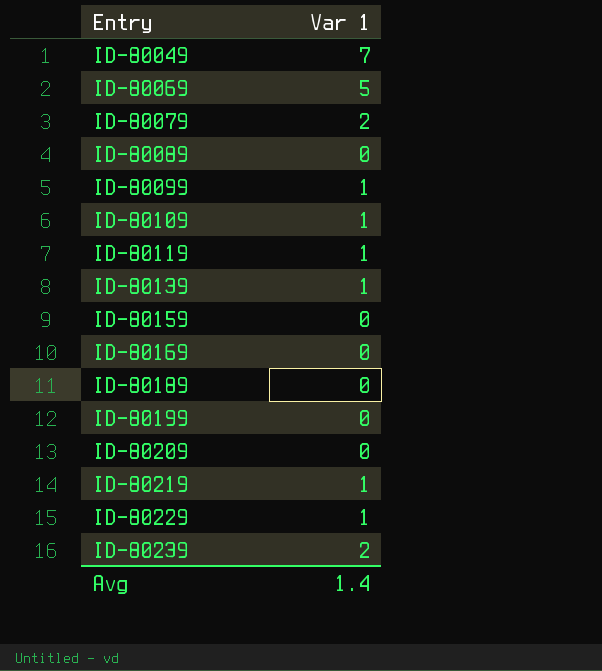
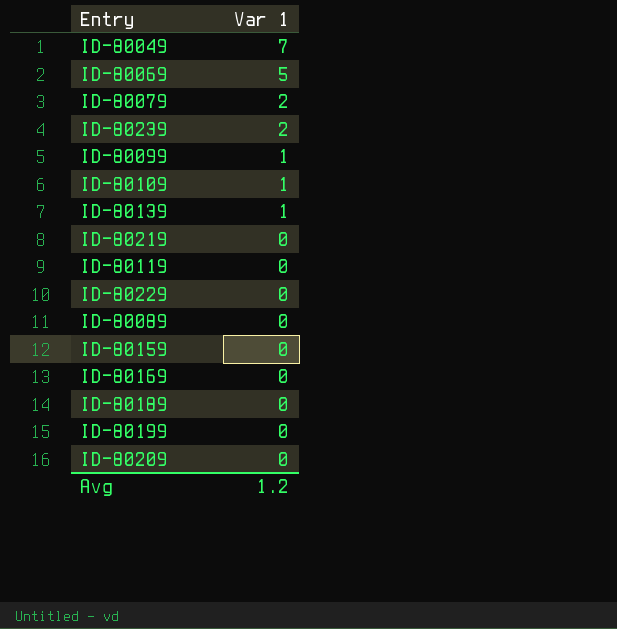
row order: Entry ascending -> Var 1 descending
ID-80219 | Var 1: 1 -> 0
ID-80119 | Var 1: 1 -> 0
ID-80229 | Var 1: 1 -> 0
Avg | Var 1: 1.4 -> 1.2

